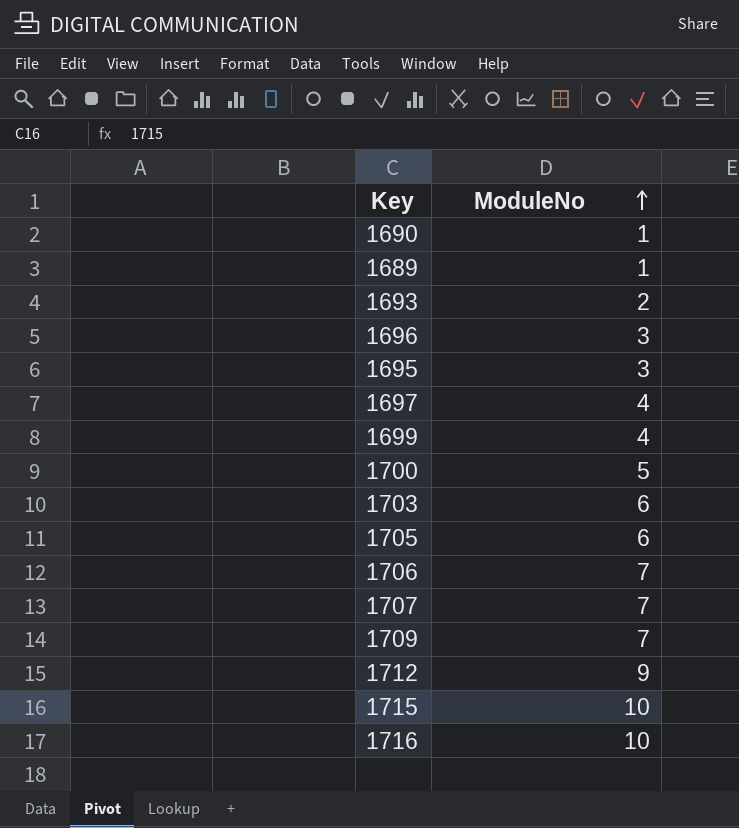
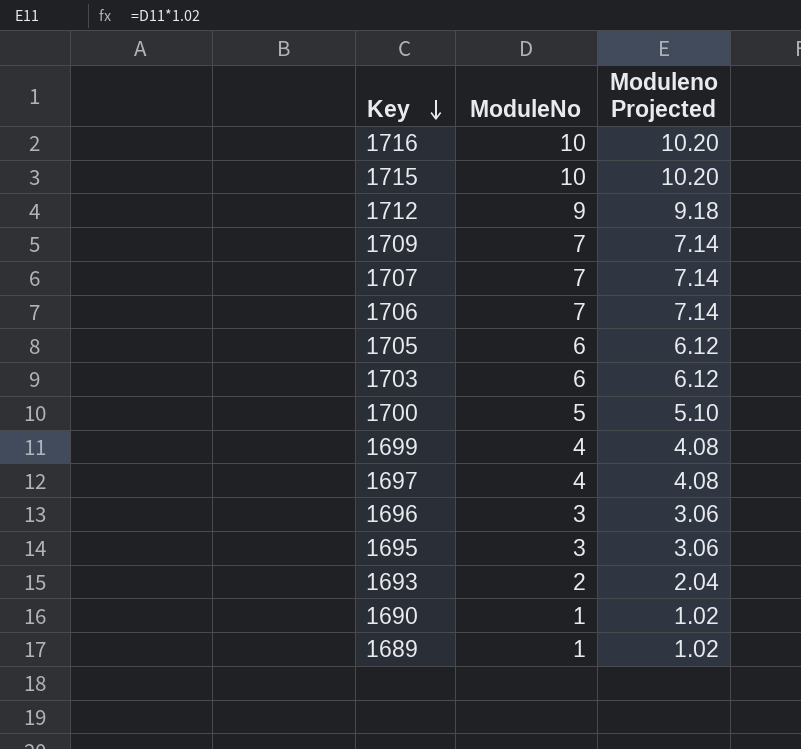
row order: ModuleNo ascending -> Key descending
column Moduleno Projected | formula: none -> [ModuleNo] * 1.02

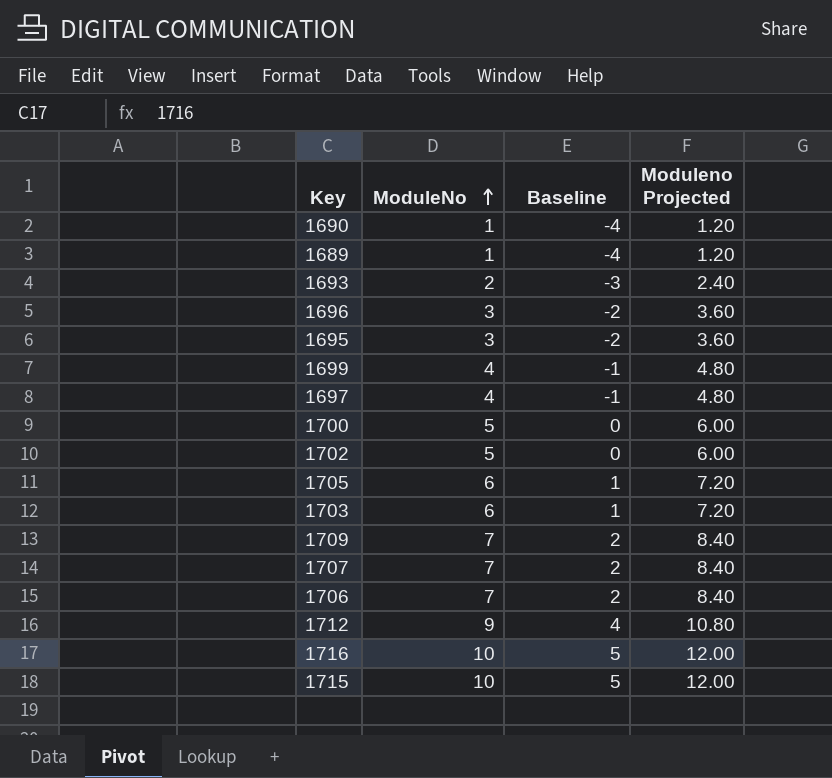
row order: Key descending -> ModuleNo ascending
column Baseline | formula: none -> [ModuleNo] - 5
column Moduleno Projected | formula: [ModuleNo] * 1.02 -> [ModuleNo] * 1.2
row 1702: none -> 5 | 0 | 6.00

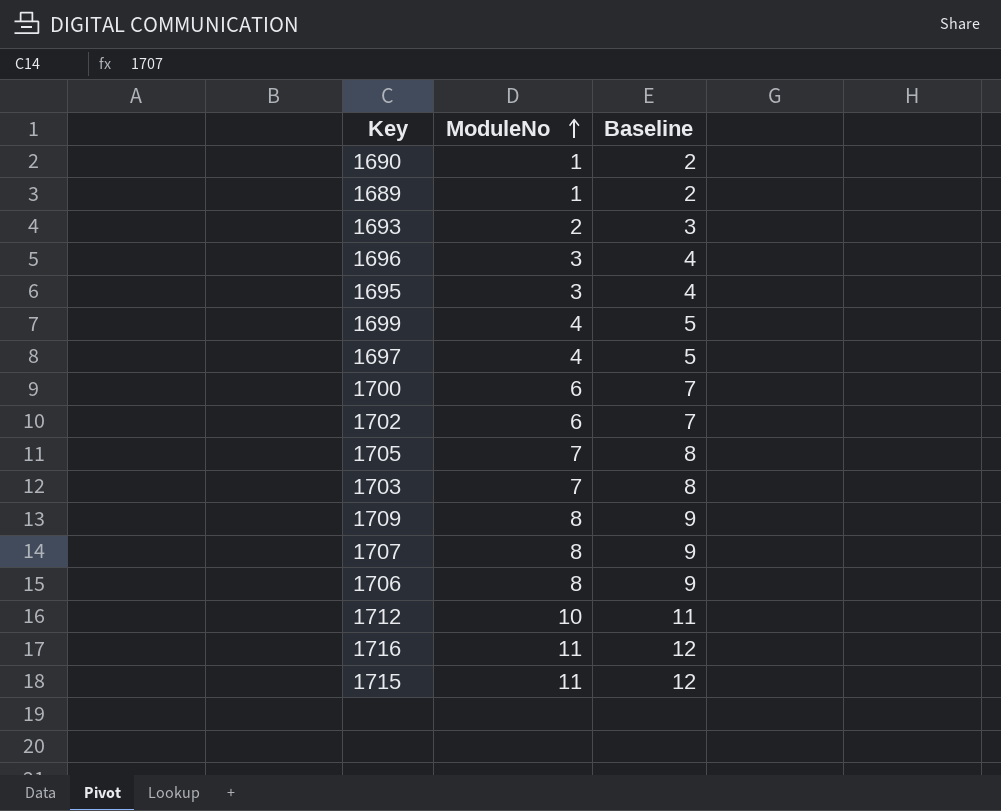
column Moduleno Projected | formula: [ModuleNo] * 1.2 -> none
column Baseline | formula: [ModuleNo] - 5 -> [ModuleNo] + 1
1700 | ModuleNo: 5 -> 6
1702 | ModuleNo: 5 -> 6
1705 | ModuleNo: 6 -> 7
1703 | ModuleNo: 6 -> 7
1709 | ModuleNo: 7 -> 8
1707 | ModuleNo: 7 -> 8
1706 | ModuleNo: 7 -> 8
1712 | ModuleNo: 9 -> 10
1716 | ModuleNo: 10 -> 11
1715 | ModuleNo: 10 -> 11

